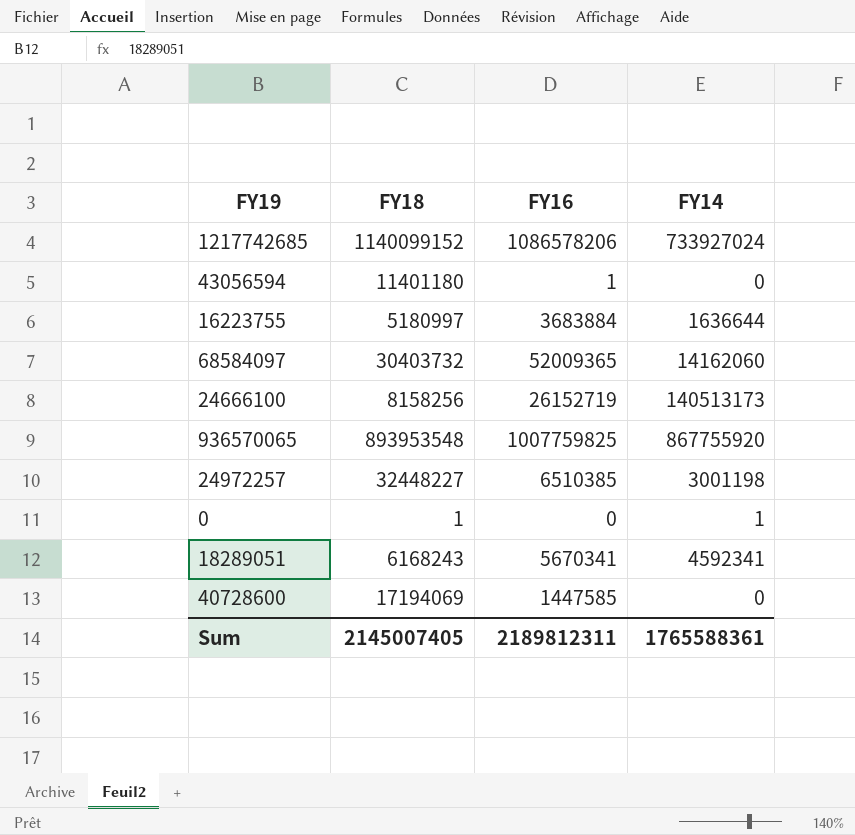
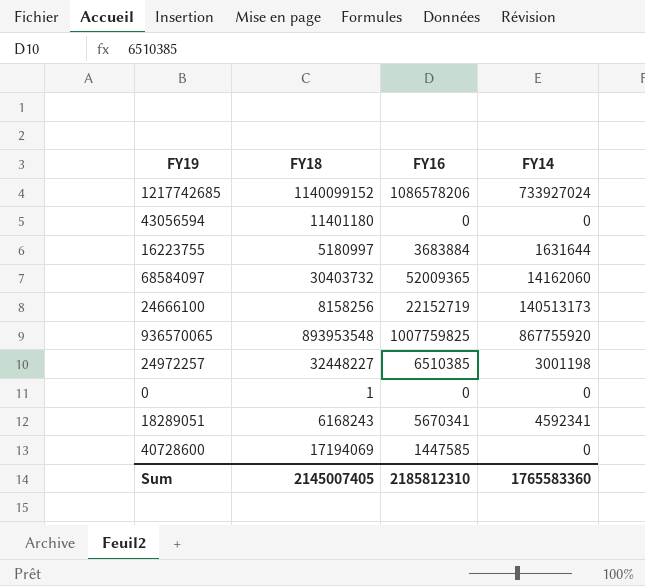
43056594 | FY16: 1 -> 0
16223755 | FY14: 1636644 -> 1631644
24666100 | FY16: 26152719 -> 22152719
0 | FY14: 1 -> 0
Sum | FY16: 2189812311 -> 2185812310
Sum | FY14: 1765588361 -> 1765583360

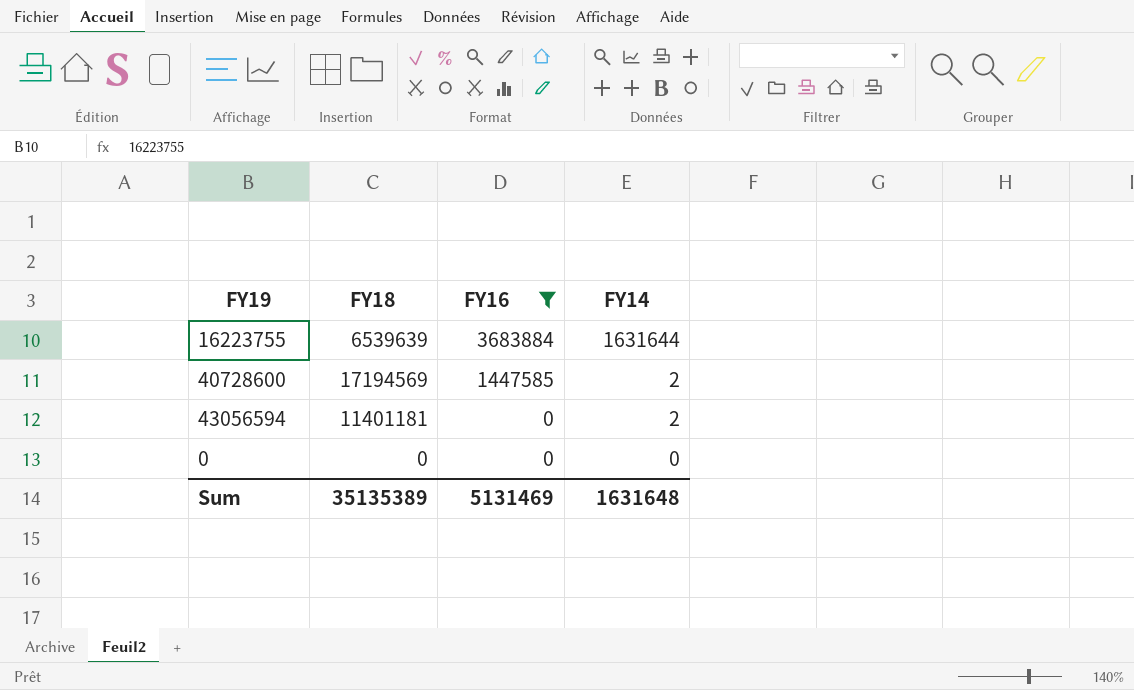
filter: none -> FY16 <= 3683884
row order: none -> FY16 descending
16223755 | FY18: 5180997 -> 6539639
40728600 | FY18: 17194069 -> 17194569
40728600 | FY14: 0 -> 2
43056594 | FY18: 11401180 -> 11401181
43056594 | FY14: 0 -> 2
0 | FY18: 1 -> 0
Sum | FY18: 2145007405 -> 35135389
Sum | FY16: 2185812310 -> 5131469
Sum | FY14: 1765583360 -> 1631648

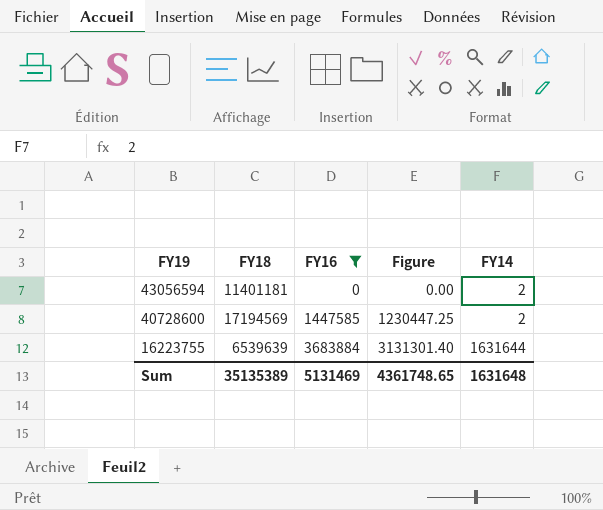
row order: FY16 descending -> FY19 descending
column Figure | formula: none -> [FY16] * 0.85
row 0: 0 | 0 | 0 -> none

